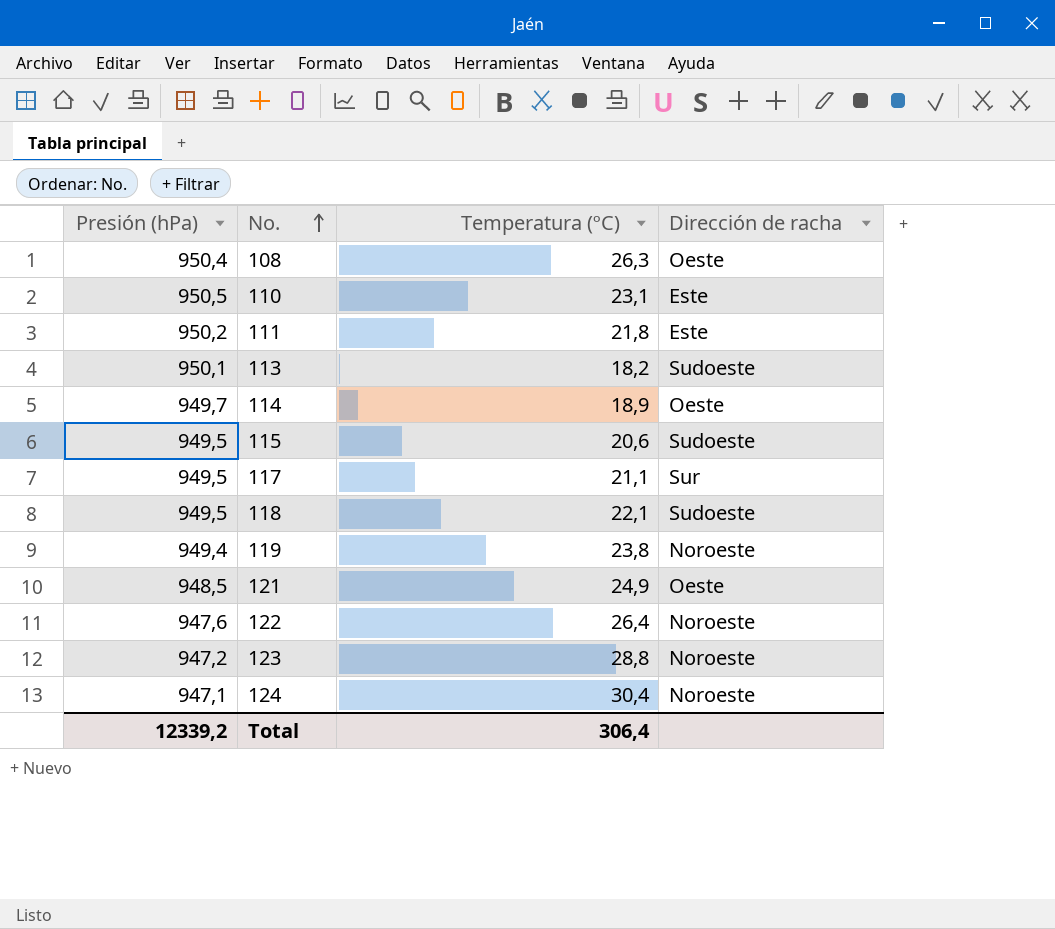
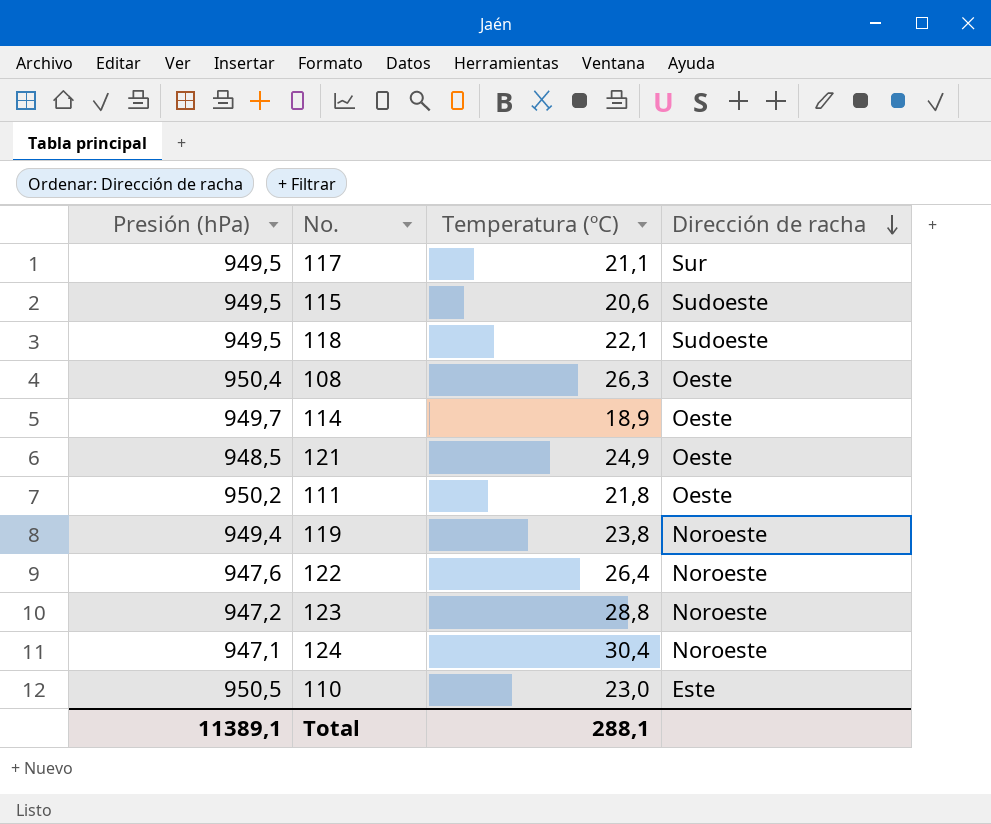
row order: No. ascending -> Dirección de racha descending
row 113: 950,1 | 18,2 | Sudoeste -> none
111 | Dirección de racha: Este -> Oeste
110 | Temperatura (ºC): 23,1 -> 23,0
Total | Presión (hPa): 12339,2 -> 11389,1
Total | Temperatura (ºC): 306,4 -> 288,1

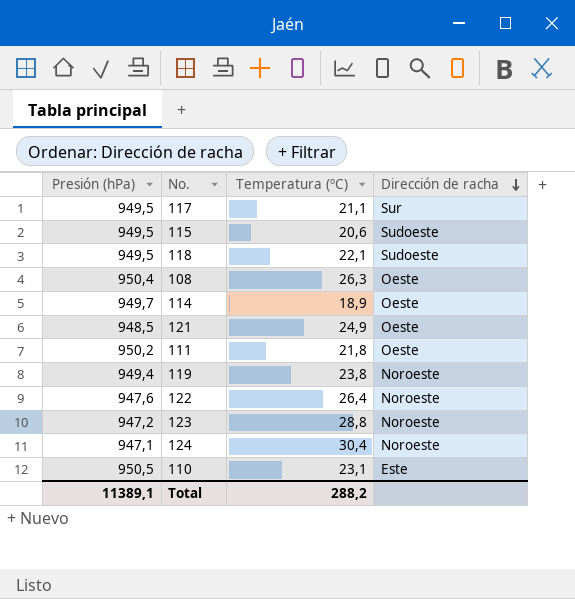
110 | Temperatura (ºC): 23,0 -> 23,1
Total | Temperatura (ºC): 288,1 -> 288,2

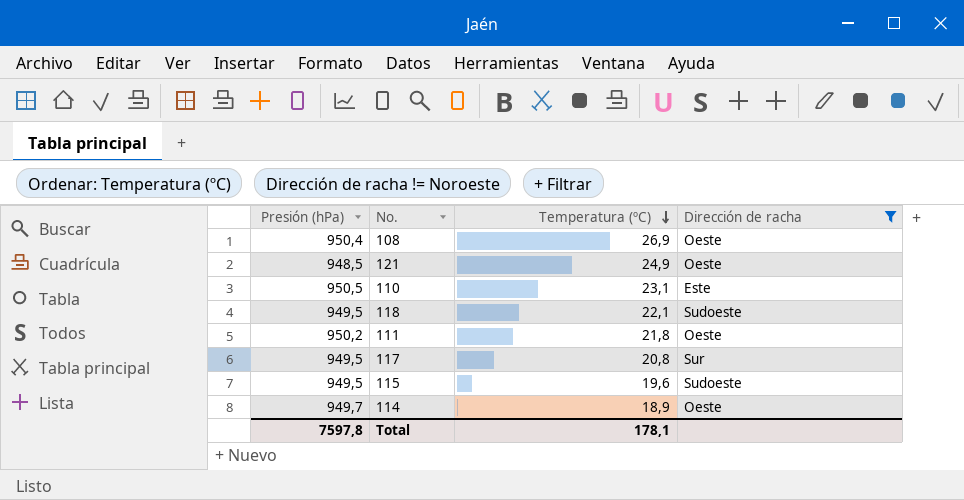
filter: none -> Dirección de racha != Noroeste
row order: Dirección de racha descending -> Temperatura (ºC) descending
108 | Temperatura (ºC): 26,3 -> 26,9
117 | Temperatura (ºC): 21,1 -> 20,8
115 | Temperatura (ºC): 20,6 -> 19,6
Total | Presión (hPa): 11389,1 -> 7597,8
Total | Temperatura (ºC): 288,2 -> 178,1

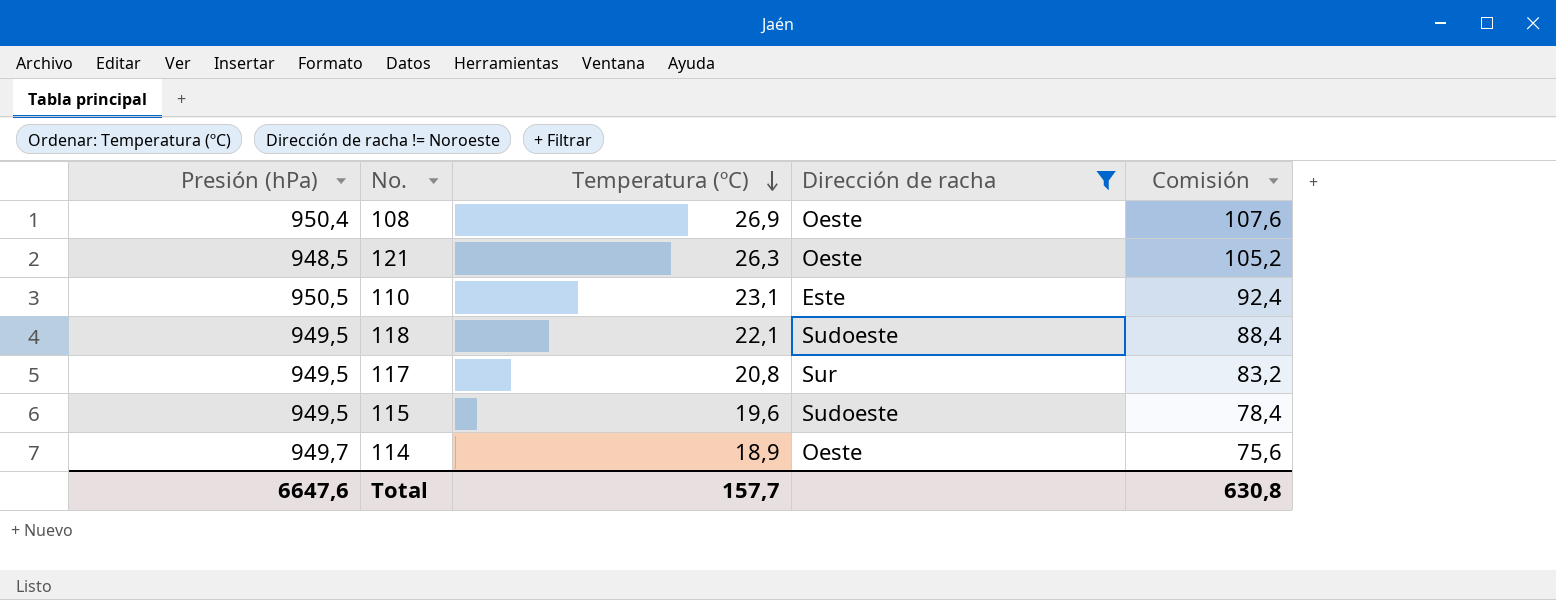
column Comisión | formula: none -> [Temperatura (ºC)] * 4
row 111: 950,2 | 21,8 | Oeste -> none
121 | Temperatura (ºC): 24,9 -> 26,3
Total | Presión (hPa): 7597,8 -> 6647,6
Total | Temperatura (ºC): 178,1 -> 157,7

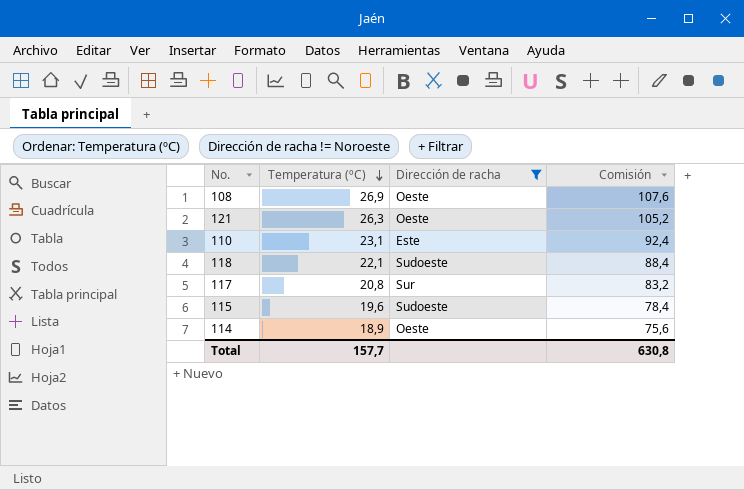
column Presión (hPa) | position: 1 -> none

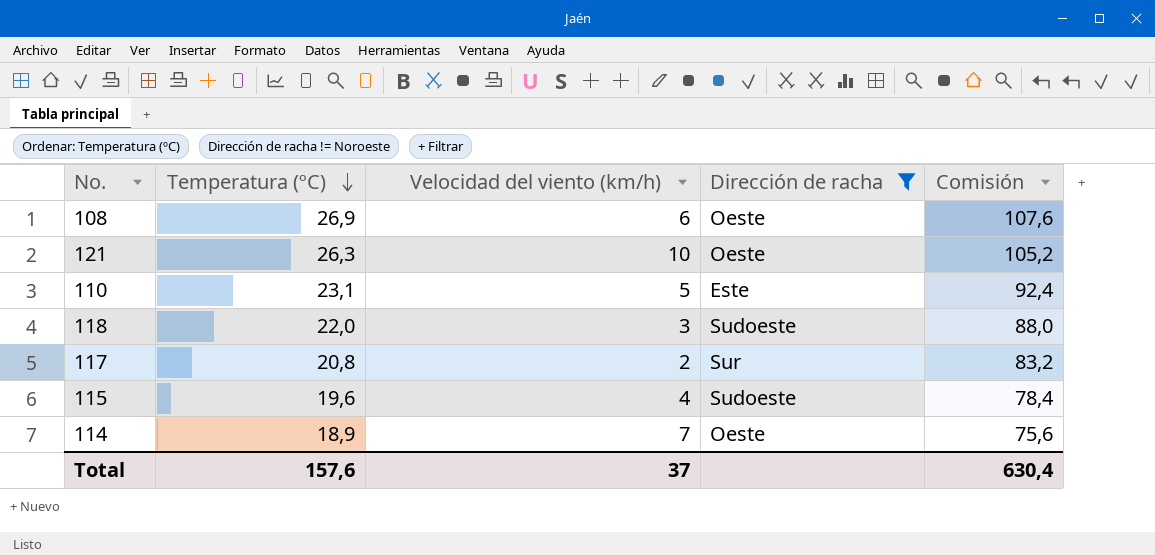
column Velocidad del viento (km/h) | position: none -> 3
118 | Temperatura (ºC): 22,1 -> 22,0
118 | Comisión: 88,4 -> 88,0
Total | Temperatura (ºC): 157,7 -> 157,6
Total | Comisión: 630,8 -> 630,4

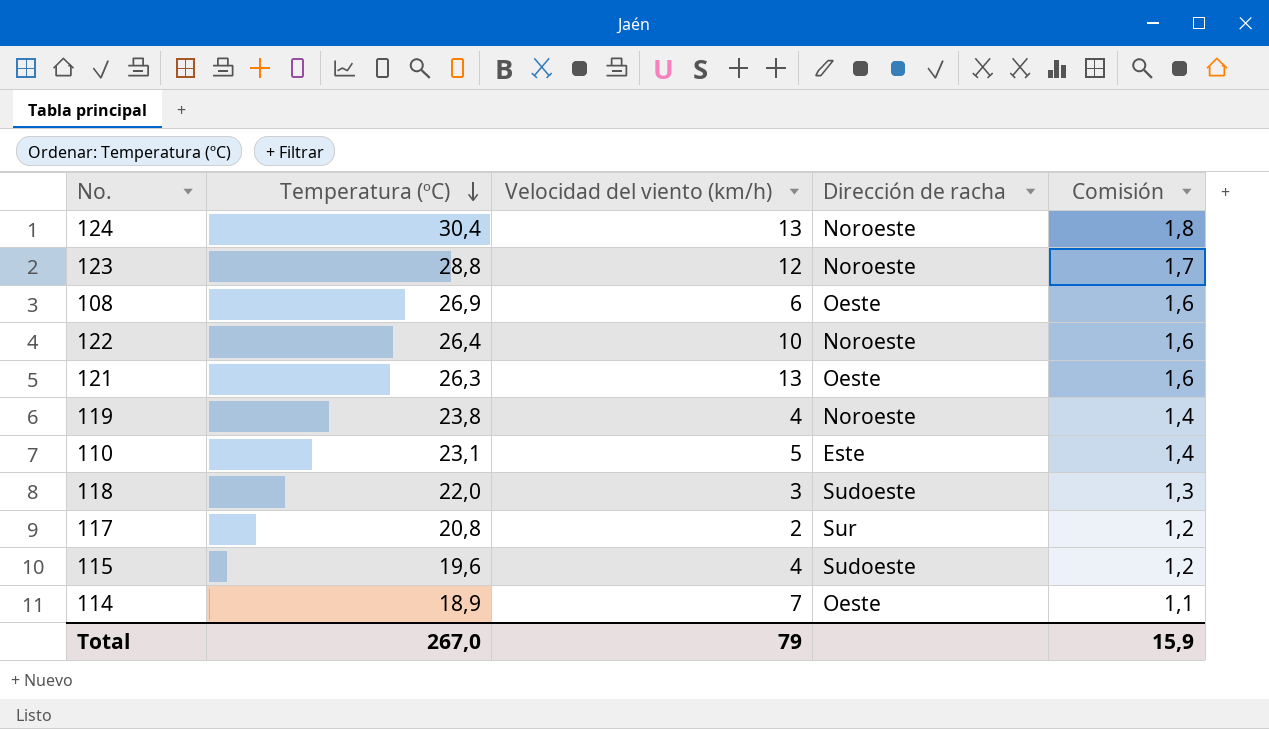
filter: Dirección de racha != Noroeste -> none
column Comisión | formula: [Temperatura (ºC)] * 4 -> [Temperatura (ºC)] * 0,06
121 | Velocidad del viento (km/h): 10 -> 13
Total | Temperatura (ºC): 157,6 -> 267,0
Total | Velocidad del viento (km/h): 37 -> 79
Total | Comisión: 630,4 -> 15,9

